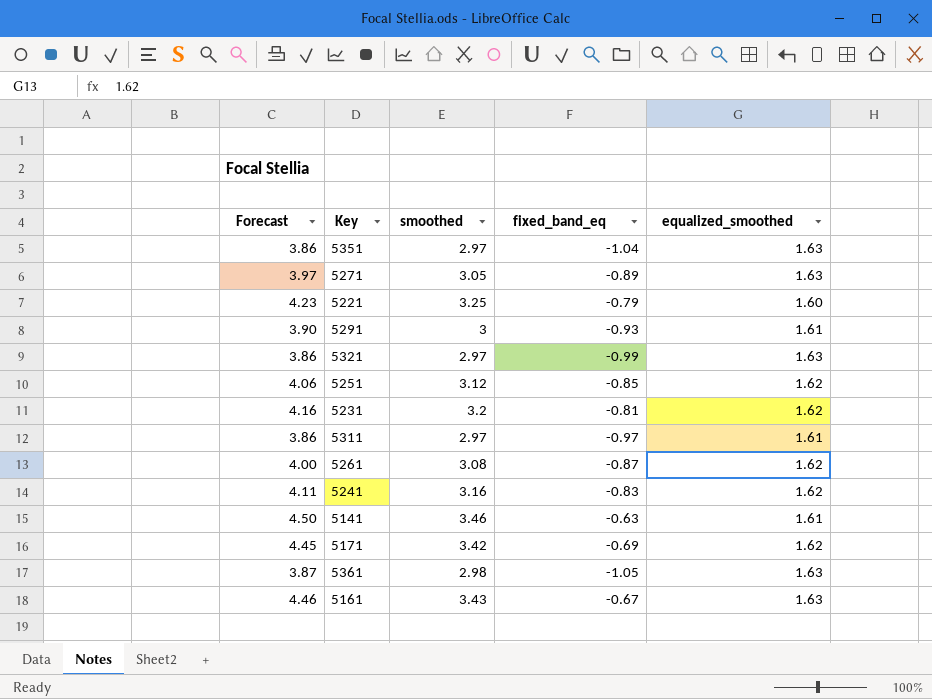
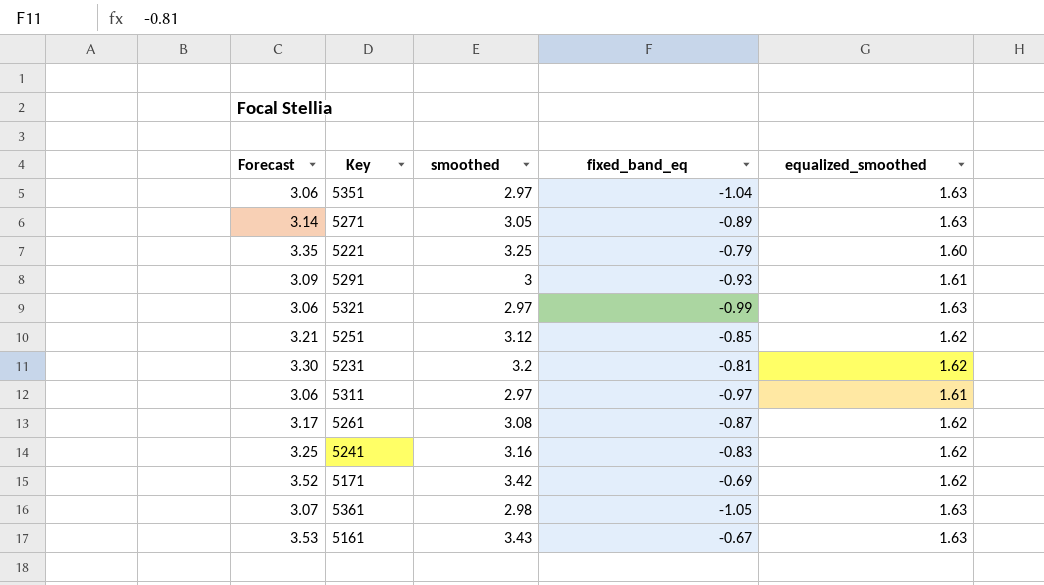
column Forecast | formula: [smoothed] * 1.3 -> [smoothed] * 1.03
row 5141: 4.50 | 3.46 | -0.63 | 1.61 -> none

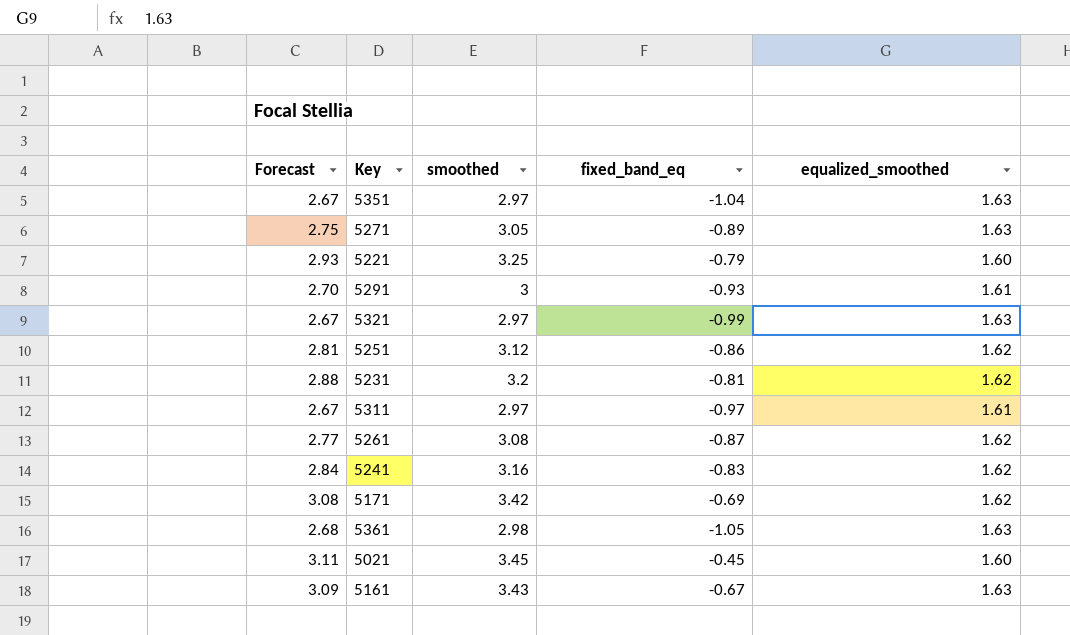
column Forecast | formula: [smoothed] * 1.03 -> [smoothed] * 0.9
5251 | fixed_band_eq: -0.85 -> -0.86
row 5021: none -> 3.11 | 3.45 | -0.45 | 1.60

